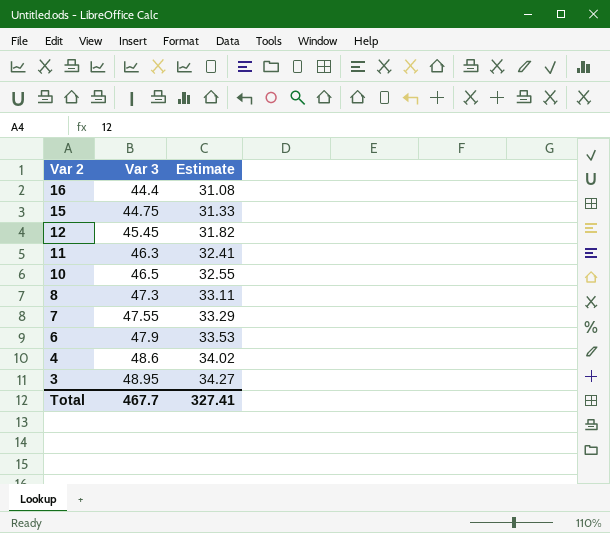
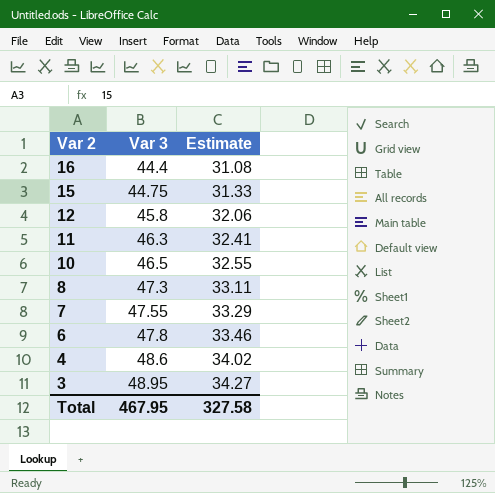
12 | Var 3: 45.45 -> 45.8
12 | Estimate: 31.82 -> 32.06
6 | Var 3: 47.9 -> 47.8
6 | Estimate: 33.53 -> 33.46
Total | Var 3: 467.7 -> 467.95
Total | Estimate: 327.41 -> 327.58

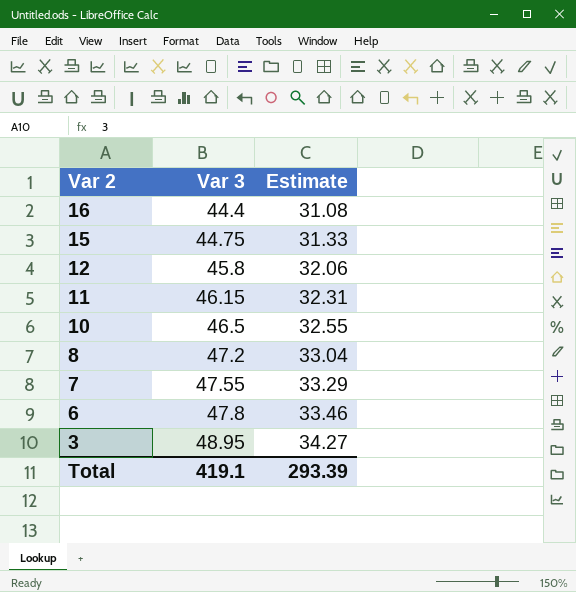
row 4: 48.6 | 34.02 -> none
11 | Var 3: 46.3 -> 46.15
11 | Estimate: 32.41 -> 32.31
8 | Var 3: 47.3 -> 47.2
8 | Estimate: 33.11 -> 33.04
Total | Var 3: 467.95 -> 419.1
Total | Estimate: 327.58 -> 293.39

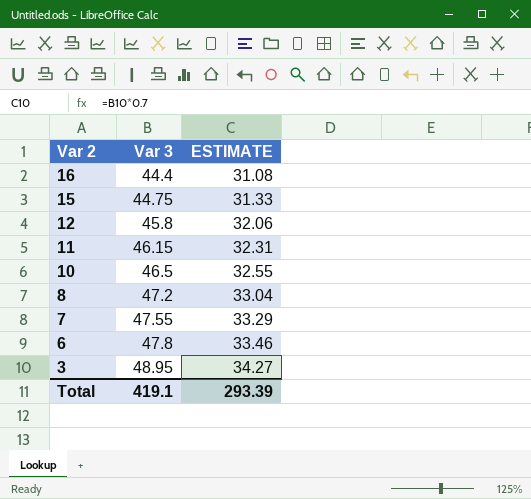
column name: Estimate -> ESTIMATE

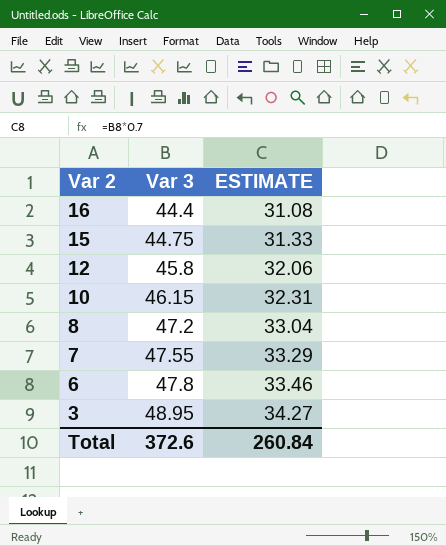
row 11: 46.15 | 32.31 -> none
10 | Var 3: 46.5 -> 46.15
10 | ESTIMATE: 32.55 -> 32.31
Total | Var 3: 419.1 -> 372.6
Total | ESTIMATE: 293.39 -> 260.84

